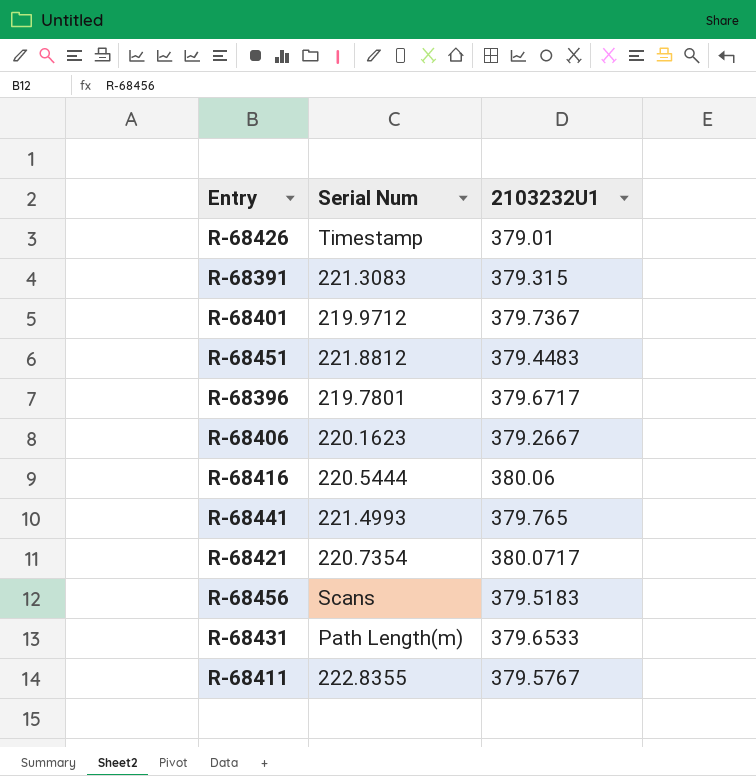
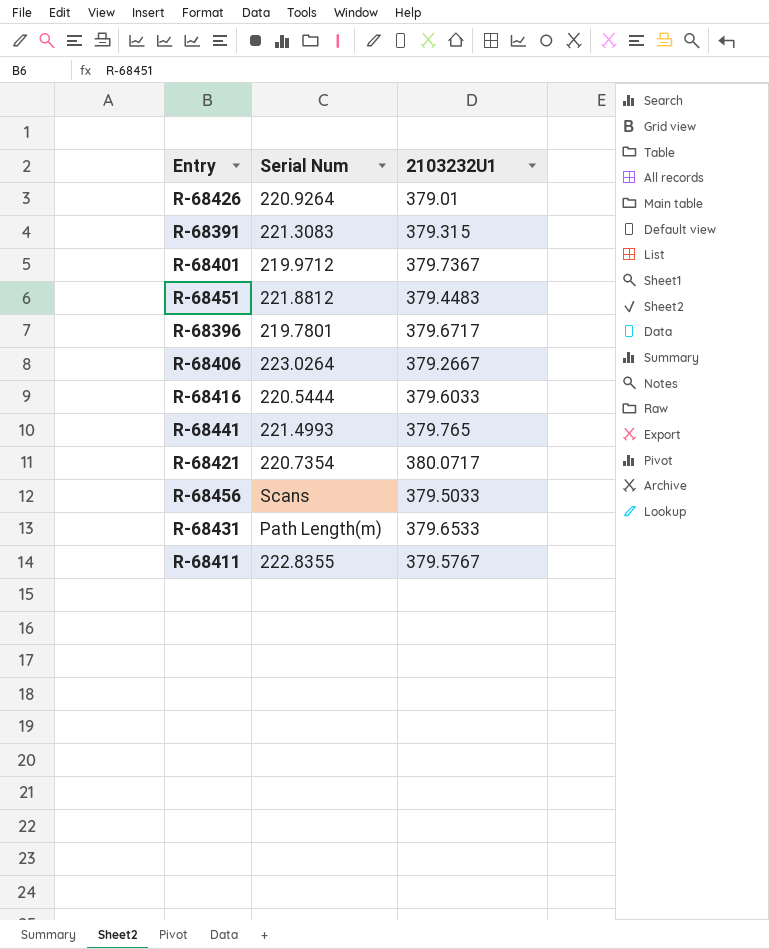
R-68426 | Serial Num: Timestamp -> 220.9264
R-68406 | Serial Num: 220.1623 -> 223.0264
R-68416 | 2103232U1: 380.06 -> 379.6033
R-68456 | 2103232U1: 379.5183 -> 379.5033

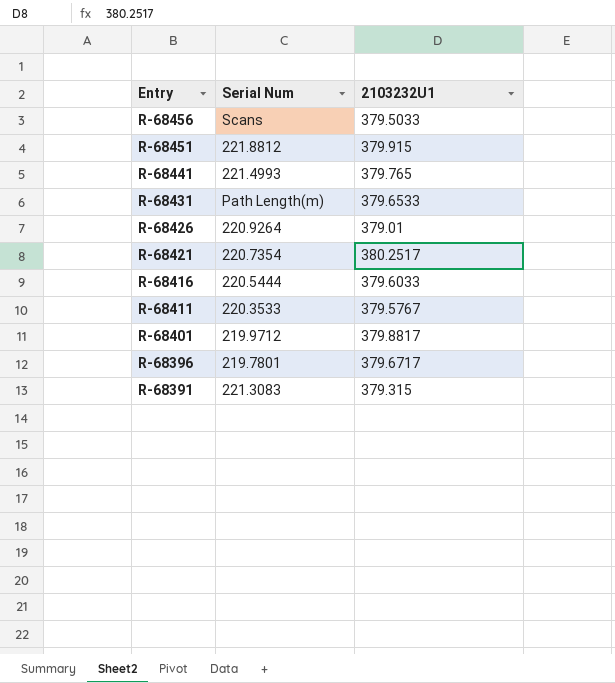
row order: none -> Entry descending
row R-68406: 223.0264 | 379.2667 -> none
R-68451 | 2103232U1: 379.4483 -> 379.915
R-68421 | 2103232U1: 380.0717 -> 380.2517
R-68411 | Serial Num: 222.8355 -> 220.3533
R-68401 | 2103232U1: 379.7367 -> 379.8817

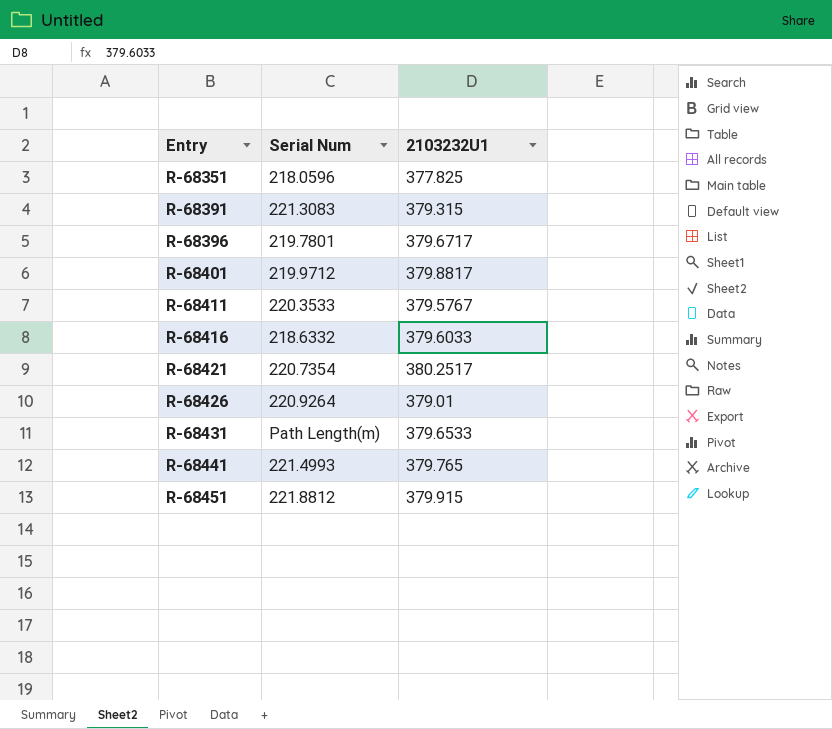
row order: Entry descending -> Entry ascending
row R-68456: Scans | 379.5033 -> none
row R-68351: none -> 218.0596 | 377.825
R-68416 | Serial Num: 220.5444 -> 218.6332

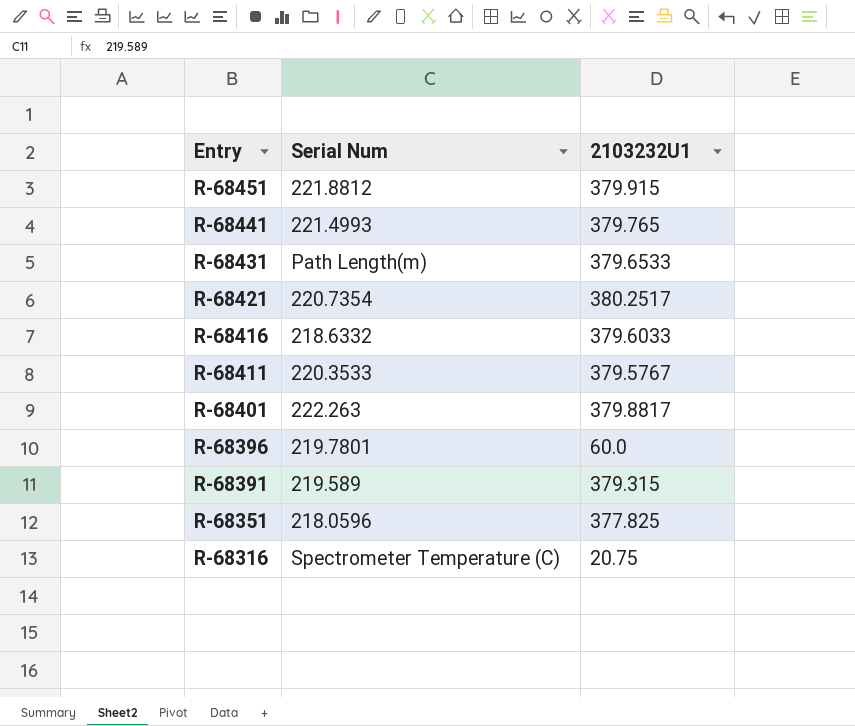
row order: Entry ascending -> Entry descending
row R-68426: 220.9264 | 379.01 -> none
R-68401 | Serial Num: 219.9712 -> 222.263
R-68396 | 2103232U1: 379.6717 -> 60.0
R-68391 | Serial Num: 221.3083 -> 219.589
row R-68316: none -> Spectrometer Temperature (C) | 20.75

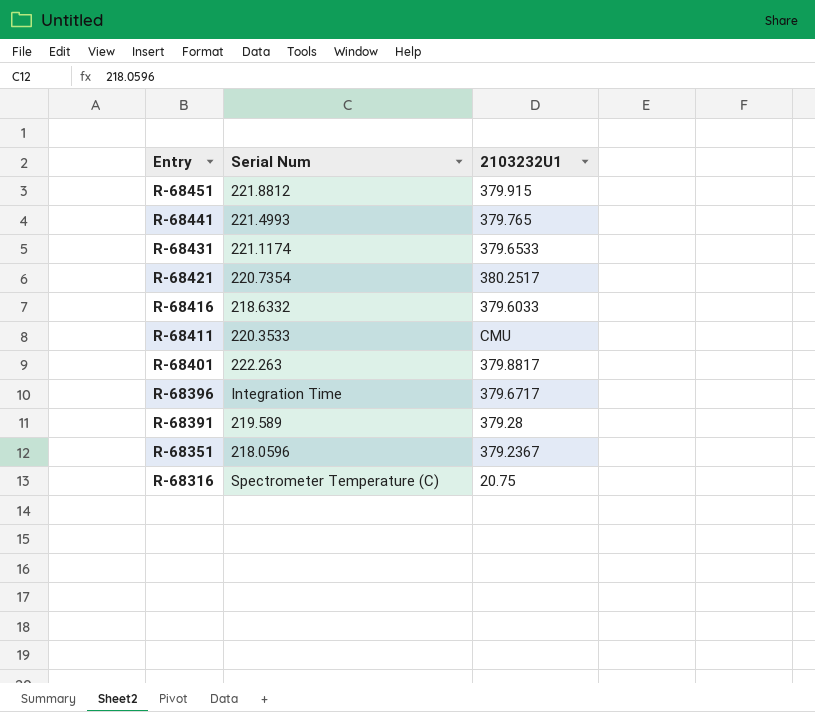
R-68431 | Serial Num: Path Length(m) -> 221.1174
R-68411 | 2103232U1: 379.5767 -> CMU
R-68396 | Serial Num: 219.7801 -> Integration Time
R-68396 | 2103232U1: 60.0 -> 379.6717
R-68391 | 2103232U1: 379.315 -> 379.28
R-68351 | 2103232U1: 377.825 -> 379.2367

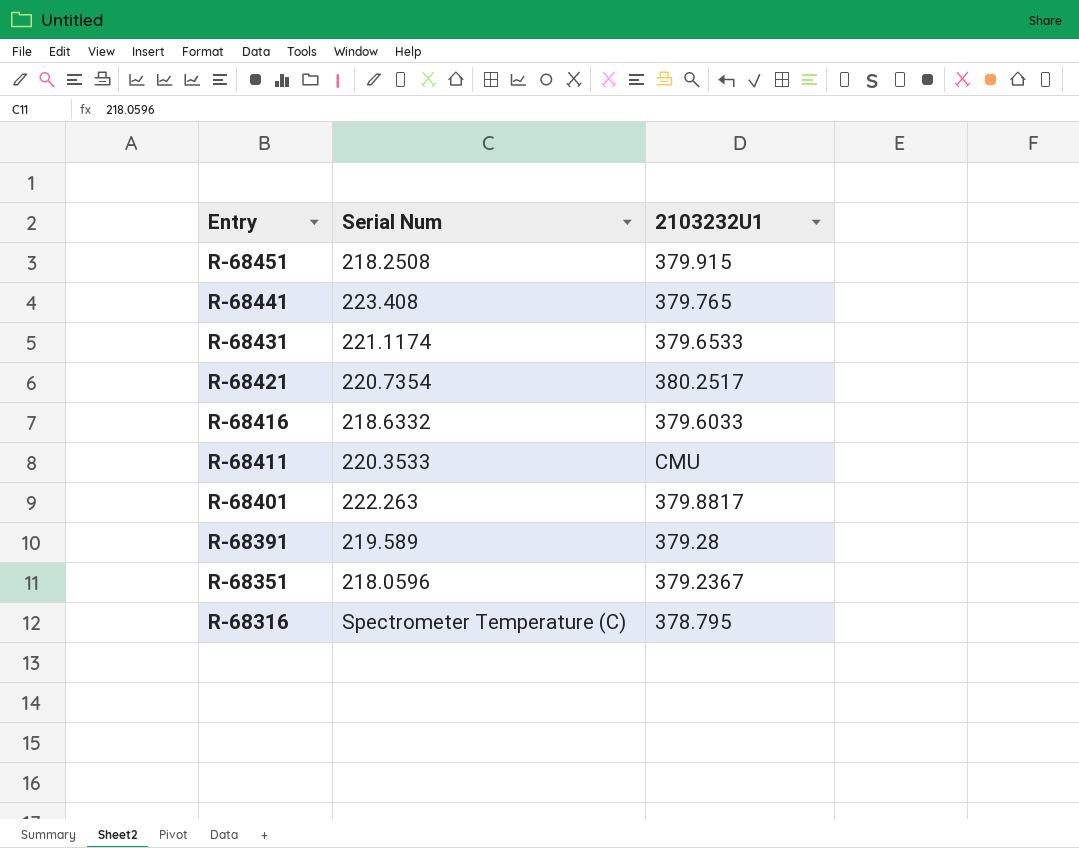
row R-68396: Integration Time | 379.6717 -> none
R-68451 | Serial Num: 221.8812 -> 218.2508
R-68441 | Serial Num: 221.4993 -> 223.408
R-68316 | 2103232U1: 20.75 -> 378.795

